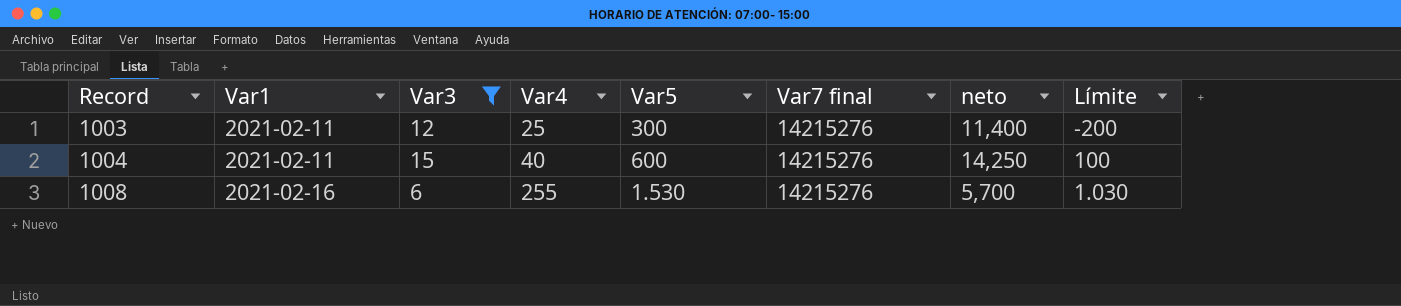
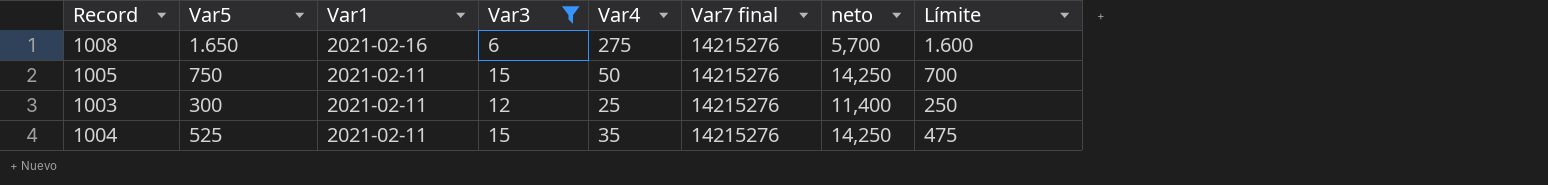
row order: Record ascending -> Var1 descending
column Var5 | position: 5 -> 2
column Límite | formula: [Var5] - 500 -> [Var5] - 50
1008 | Var5: 1.530 -> 1.650
1008 | Var4: 255 -> 275
row 1005: none -> 750 | 2021-02-11 | 15 | 50 | 14215276 | 14,250 | 700
1004 | Var5: 600 -> 525
1004 | Var4: 40 -> 35

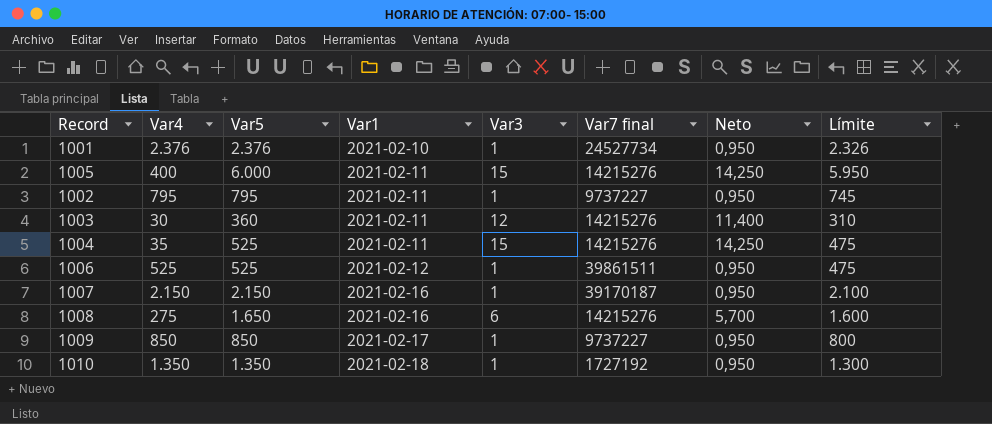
filter: Var3 != 1 -> none
row order: Var1 descending -> Var1 ascending
column Var4 | position: 5 -> 2
column name: neto -> Neto
1005 | Var4: 50 -> 400
1005 | Var5: 750 -> 6.000
1005 | Límite: 700 -> 5.950
1003 | Var4: 25 -> 30
1003 | Var5: 300 -> 360
1003 | Límite: 250 -> 310

